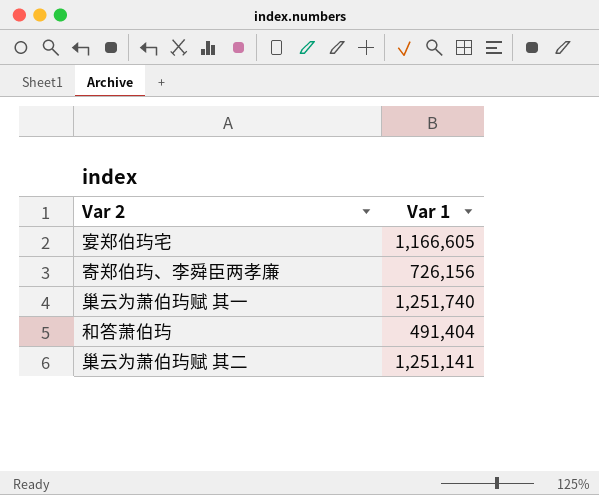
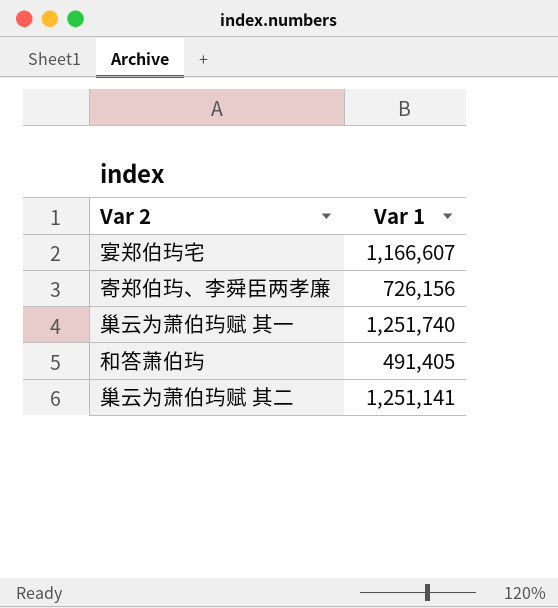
宴郑伯玙宅 | Var 1: 1,166,605 -> 1,166,607
和答萧伯玙 | Var 1: 491,404 -> 491,405

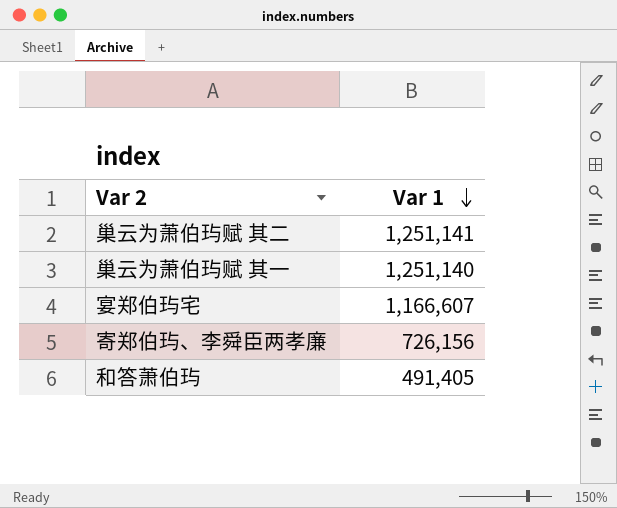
row order: none -> Var 1 descending
巢云为萧伯玙赋 其一 | Var 1: 1,251,740 -> 1,251,140

